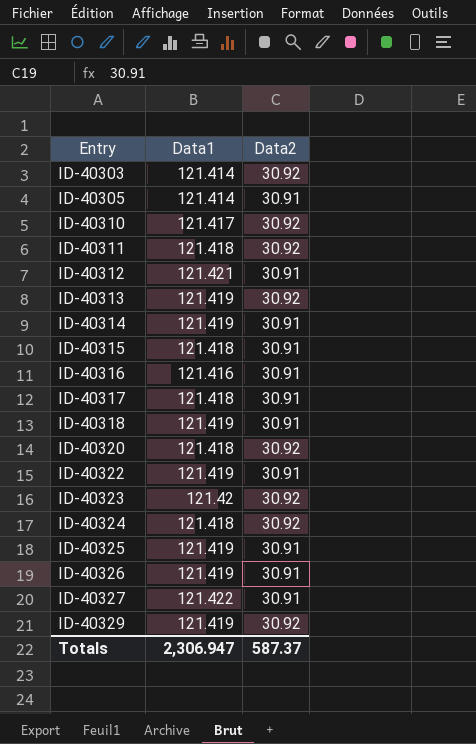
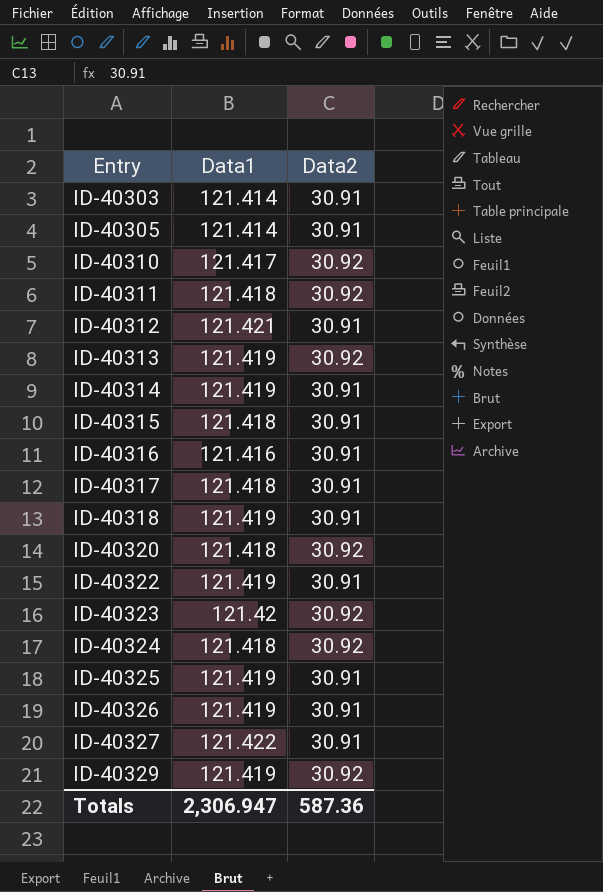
ID-40303 | Data2: 30.92 -> 30.91
Totals | Data2: 587.37 -> 587.36

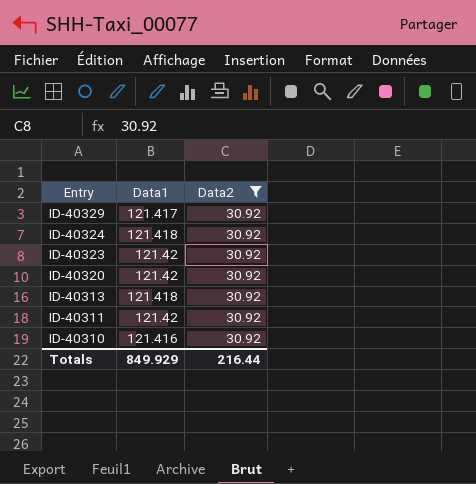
filter: none -> Data2 = 30.92
row order: Entry ascending -> Entry descending
ID-40329 | Data1: 121.419 -> 121.417
ID-40320 | Data1: 121.418 -> 121.42
ID-40313 | Data1: 121.419 -> 121.418
ID-40311 | Data1: 121.418 -> 121.42
ID-40310 | Data1: 121.417 -> 121.416
Totals | Data1: 2,306.947 -> 849.929
Totals | Data2: 587.36 -> 216.44

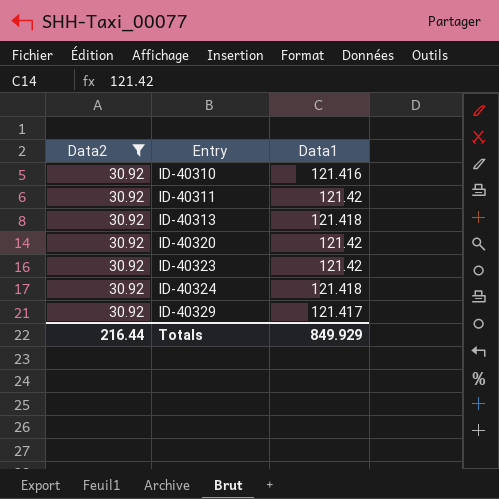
row order: Entry descending -> Entry ascending
column Data2 | position: 3 -> 1

